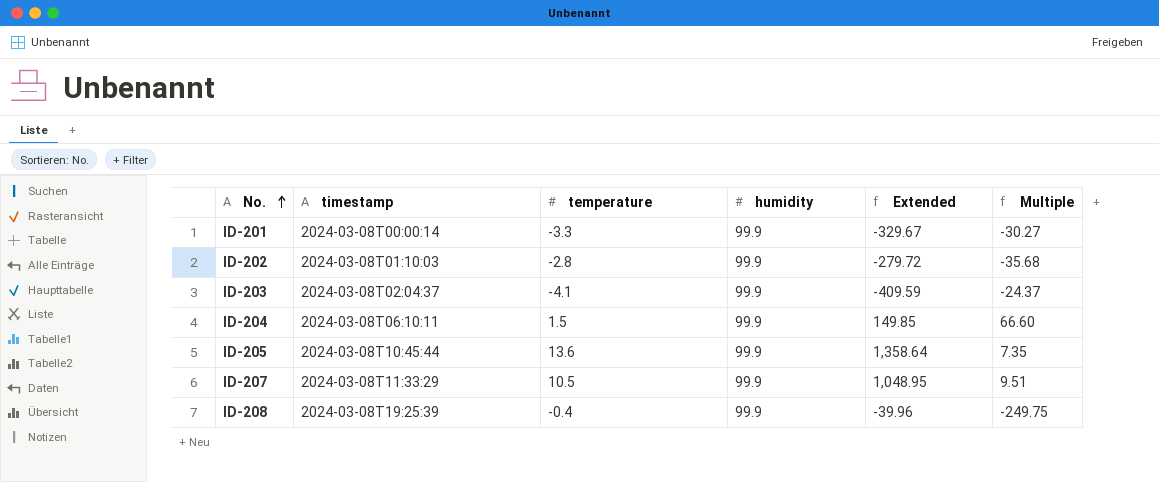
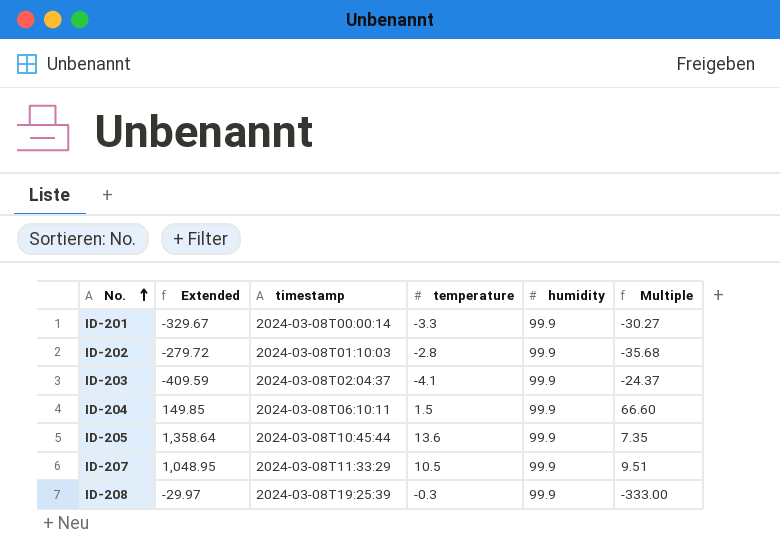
column Extended | position: 5 -> 2
ID-208 | Extended: -39.96 -> -29.97
ID-208 | temperature: -0.4 -> -0.3
ID-208 | Multiple: -249.75 -> -333.00

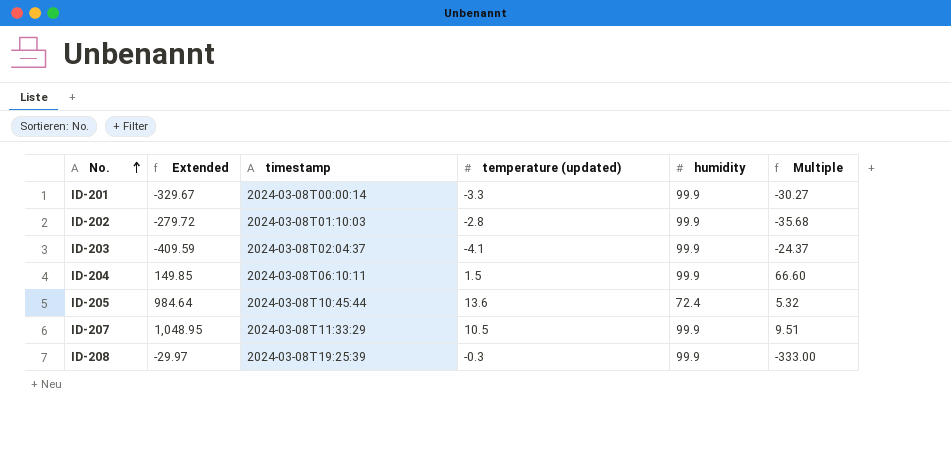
column name: temperature -> temperature (updated)
ID-205 | Extended: 1,358.64 -> 984.64
ID-205 | humidity: 99.9 -> 72.4
ID-205 | Multiple: 7.35 -> 5.32

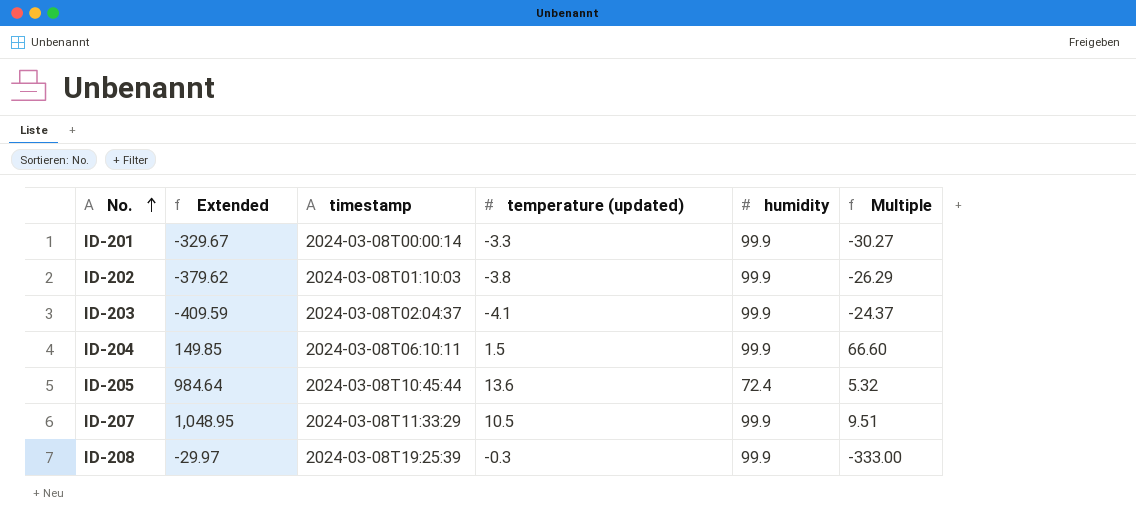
ID-202 | Extended: -279.72 -> -379.62
ID-202 | temperature (updated): -2.8 -> -3.8
ID-202 | Multiple: -35.68 -> -26.29

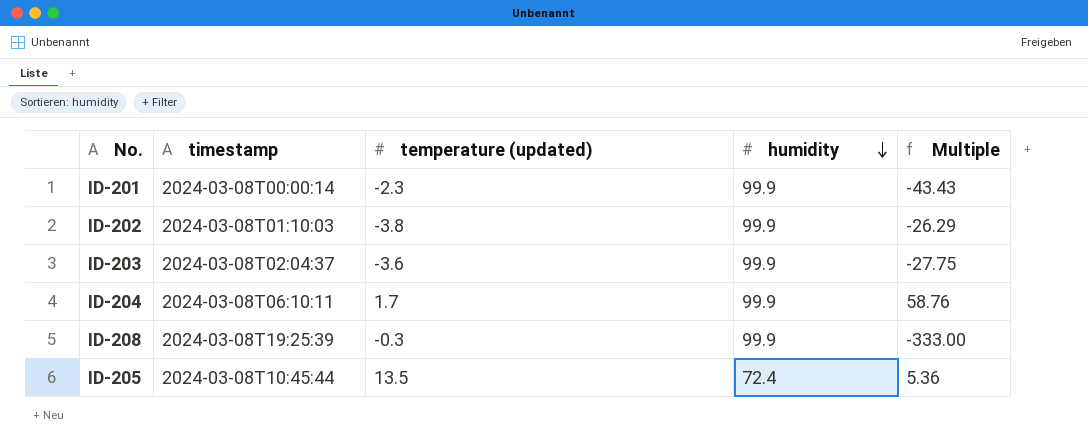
row order: No. ascending -> humidity descending
column Extended | formula: [temperature (updated)] * [humidity] -> none
row ID-207: 1,048.95 | 2024-03-08T11:33:29 | 10.5 | 99.9 | 9.51 -> none
ID-201 | temperature (updated): -3.3 -> -2.3
ID-201 | Multiple: -30.27 -> -43.43
ID-203 | temperature (updated): -4.1 -> -3.6
ID-203 | Multiple: -24.37 -> -27.75
ID-204 | temperature (updated): 1.5 -> 1.7
ID-204 | Multiple: 66.60 -> 58.76
ID-205 | temperature (updated): 13.6 -> 13.5
ID-205 | Multiple: 5.32 -> 5.36

